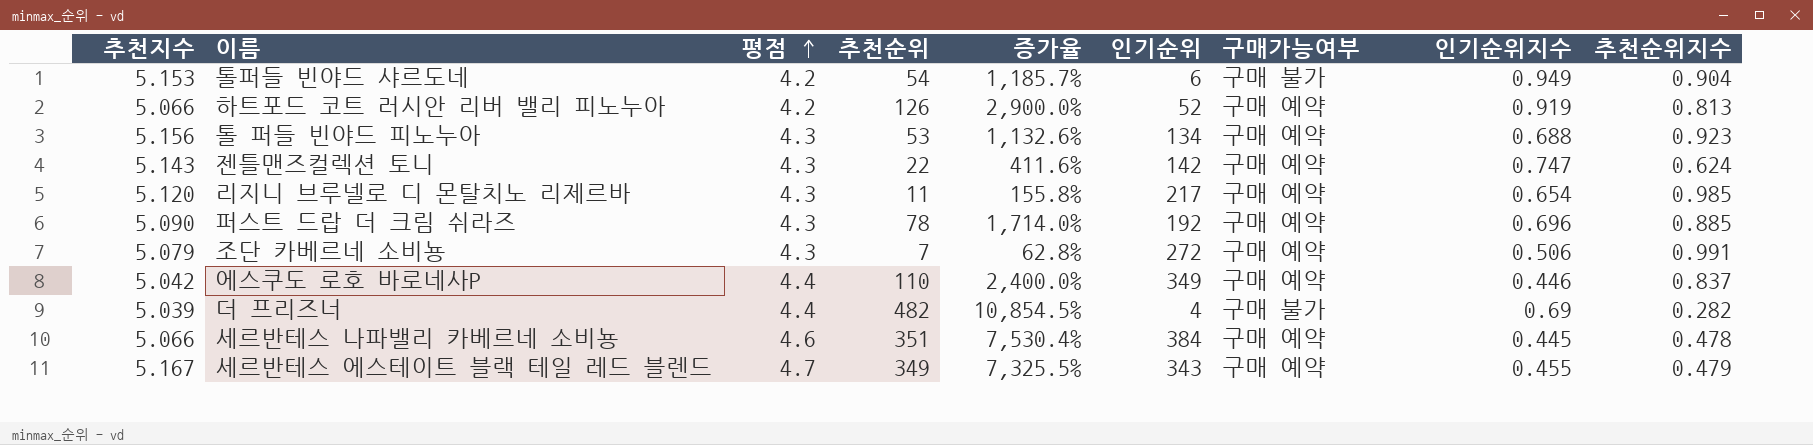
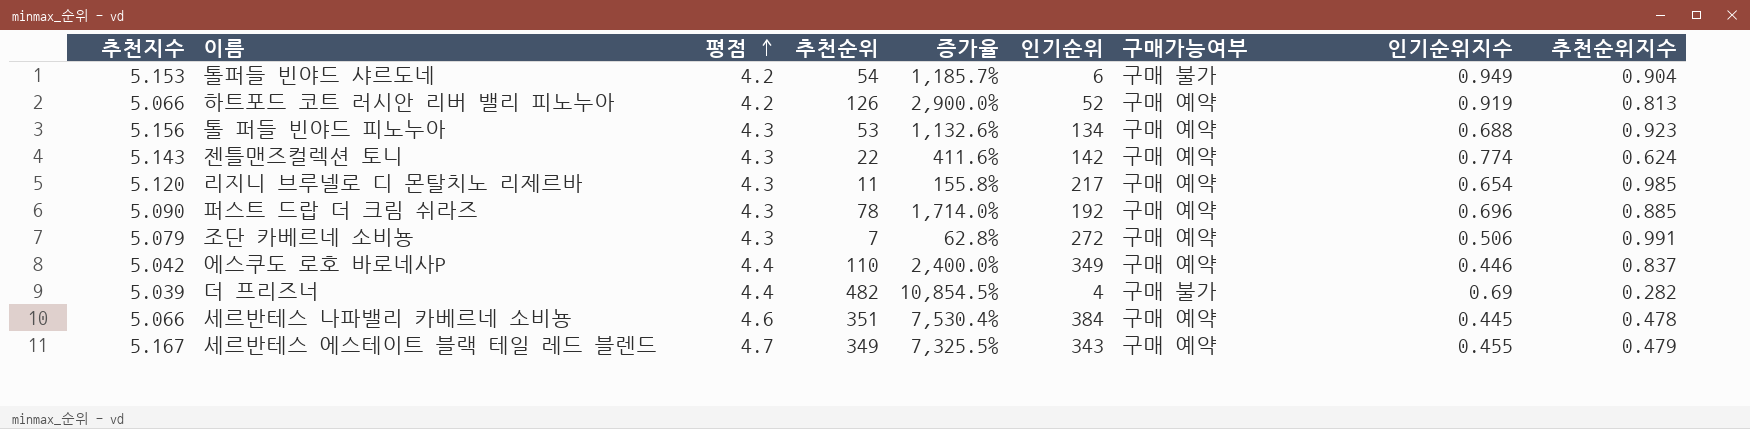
젠틀맨즈컬렉션 토니 | 인기순위지수: 0.747 -> 0.774

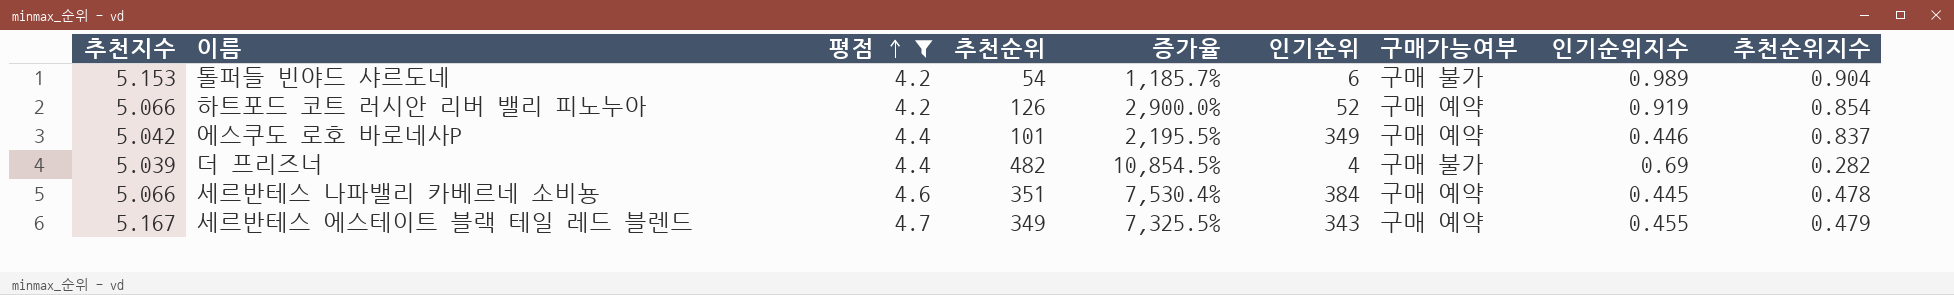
filter: none -> 평점 != 4.3
톨퍼들 빈야드 샤르도네 | 인기순위지수: 0.949 -> 0.989
하트포드 코트 러시안 리버 밸리 피노누아 | 추천순위지수: 0.813 -> 0.854
에스쿠도 로호 바로네사P | 추천순위: 110 -> 101
에스쿠도 로호 바로네사P | 증가율: 2,400.0% -> 2,195.5%

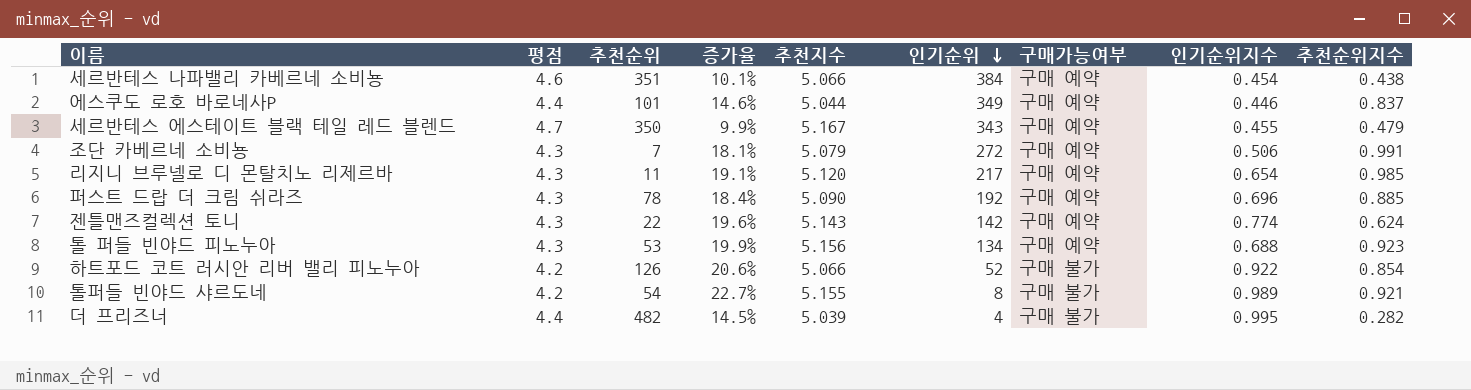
filter: 평점 != 4.3 -> none
row order: 평점 ascending -> 인기순위 descending
column 증가율 | formula: ([추천순위] - [평점]) / [평점] -> ([추천지수] - [평점]) / [평점]
column 추천지수 | position: 1 -> 5
세르반테스 나파밸리 카베르네 소비뇽 | 인기순위지수: 0.445 -> 0.454
세르반테스 나파밸리 카베르네 소비뇽 | 추천순위지수: 0.478 -> 0.438
에스쿠도 로호 바로네사P | 추천지수: 5.042 -> 5.044
세르반테스 에스테이트 블랙 테일 레드 블렌드 | 추천순위: 349 -> 350
하트포드 코트 러시안 리버 밸리 피노누아 | 구매가능여부: 구매 예약 -> 구매 불가
하트포드 코트 러시안 리버 밸리 피노누아 | 인기순위지수: 0.919 -> 0.922
톨퍼들 빈야드 샤르도네 | 추천지수: 5.153 -> 5.155
톨퍼들 빈야드 샤르도네 | 인기순위: 6 -> 8
톨퍼들 빈야드 샤르도네 | 추천순위지수: 0.904 -> 0.921
더 프리즈너 | 인기순위지수: 0.69 -> 0.995

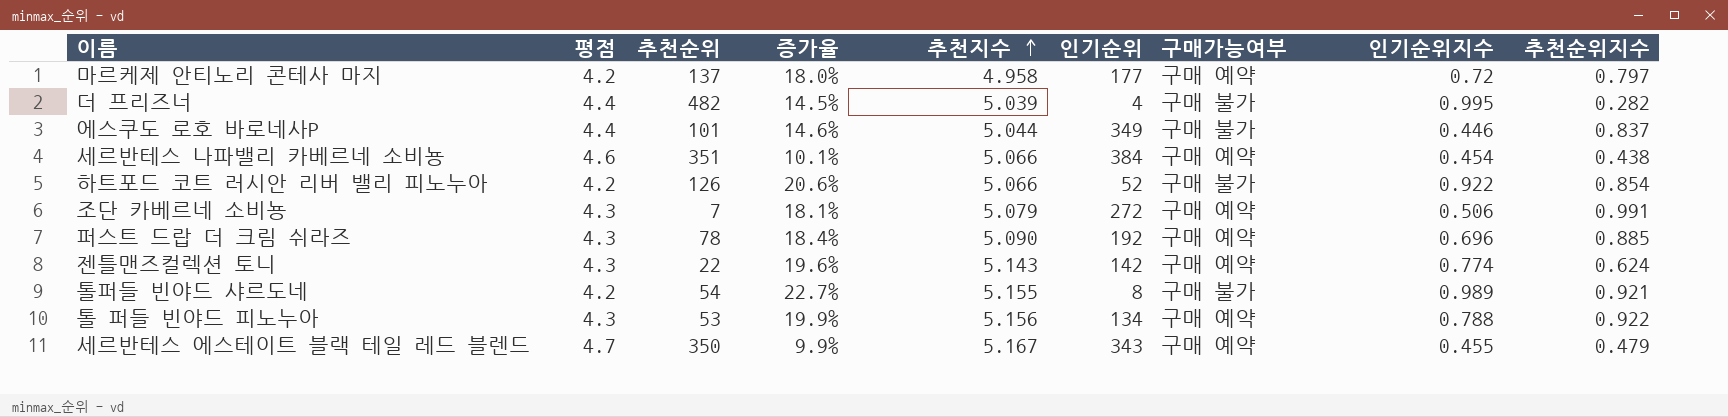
row order: 인기순위 descending -> 추천지수 ascending
row 리지니 브루넬로 디 몬탈치노 리제르바: 4.3 | 11 | 19.1% | 5.120 | 217 | 구매 예약 | 0.654 | 0.985 -> none
row 마르케제 안티노리 콘테사 마지: none -> 4.2 | 137 | 18.0% | 4.958 | 177 | 구매 예약 | 0.72 | 0.797
에스쿠도 로호 바로네사P | 구매가능여부: 구매 예약 -> 구매 불가
톨 퍼들 빈야드 피노누아 | 인기순위지수: 0.688 -> 0.788
톨 퍼들 빈야드 피노누아 | 추천순위지수: 0.923 -> 0.922

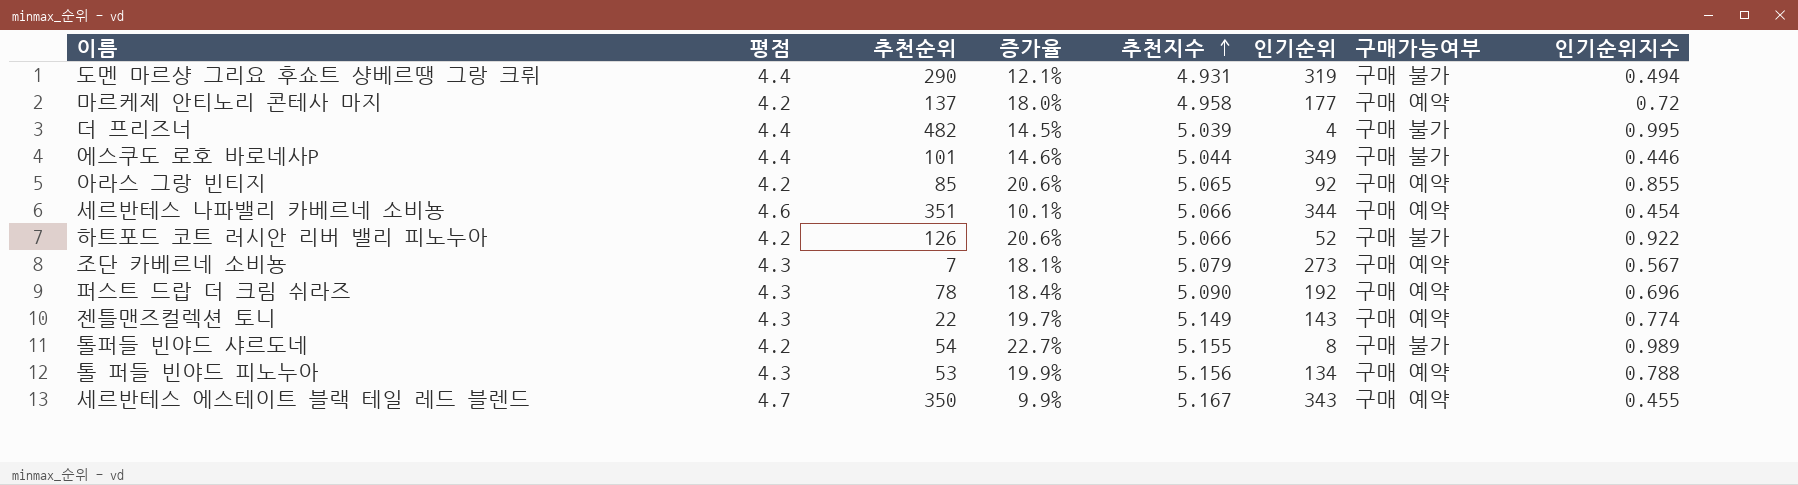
column 추천순위지수 | position: 9 -> none
row 도멘 마르샹 그리요 후쇼트 샹베르땡 그랑 크뤼: none -> 4.4 | 290 | 12.1% | 4.931 | 319 | 구매 불가 | 0.494
row 아라스 그랑 빈티지: none -> 4.2 | 85 | 20.6% | 5.065 | 92 | 구매 예약 | 0.855
세르반테스 나파밸리 카베르네 소비뇽 | 인기순위: 384 -> 344
조단 카베르네 소비뇽 | 인기순위: 272 -> 273
조단 카베르네 소비뇽 | 인기순위지수: 0.506 -> 0.567
젠틀맨즈컬렉션 토니 | 증가율: 19.6% -> 19.7%
젠틀맨즈컬렉션 토니 | 추천지수: 5.143 -> 5.149
젠틀맨즈컬렉션 토니 | 인기순위: 142 -> 143

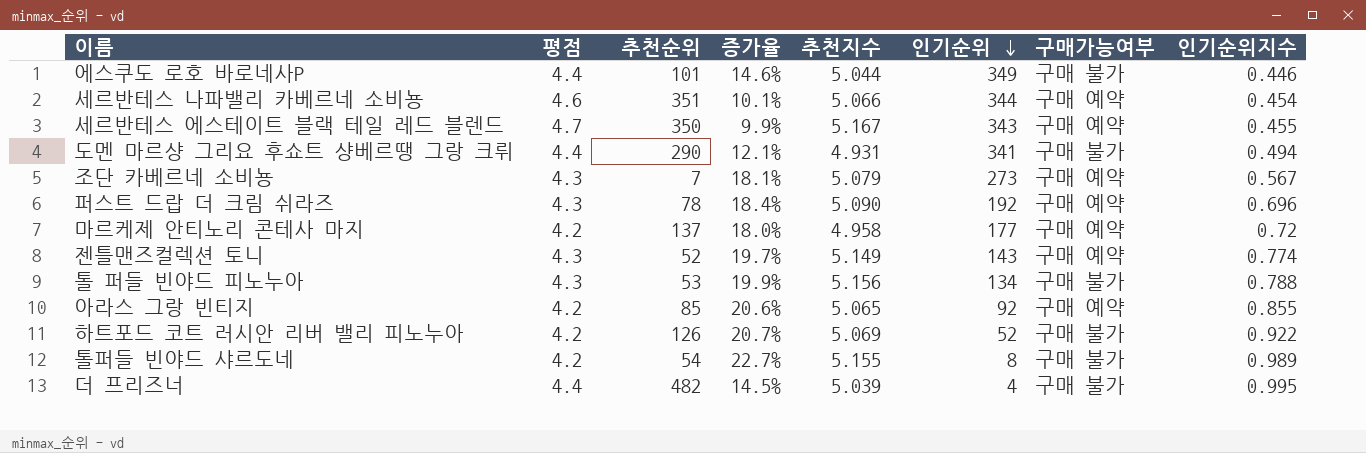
row order: 추천지수 ascending -> 인기순위 descending
도멘 마르샹 그리요 후쇼트 샹베르땡 그랑 크뤼 | 인기순위: 319 -> 341
젠틀맨즈컬렉션 토니 | 추천순위: 22 -> 52
톨 퍼들 빈야드 피노누아 | 구매가능여부: 구매 예약 -> 구매 불가
하트포드 코트 러시안 리버 밸리 피노누아 | 증가율: 20.6% -> 20.7%
하트포드 코트 러시안 리버 밸리 피노누아 | 추천지수: 5.066 -> 5.069

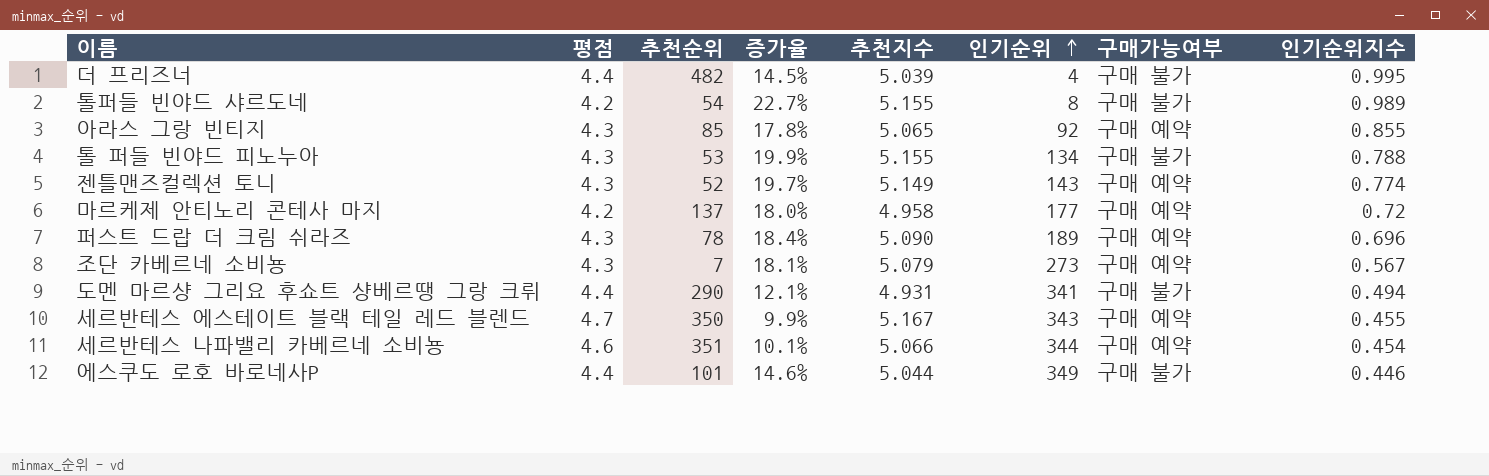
row order: 인기순위 descending -> 인기순위 ascending
row 하트포드 코트 러시안 리버 밸리 피노누아: 4.2 | 126 | 20.7% | 5.069 | 52 | 구매 불가 | 0.922 -> none
아라스 그랑 빈티지 | 평점: 4.2 -> 4.3
아라스 그랑 빈티지 | 증가율: 20.6% -> 17.8%
톨 퍼들 빈야드 피노누아 | 추천지수: 5.156 -> 5.155
퍼스트 드랍 더 크림 쉬라즈 | 인기순위: 192 -> 189

